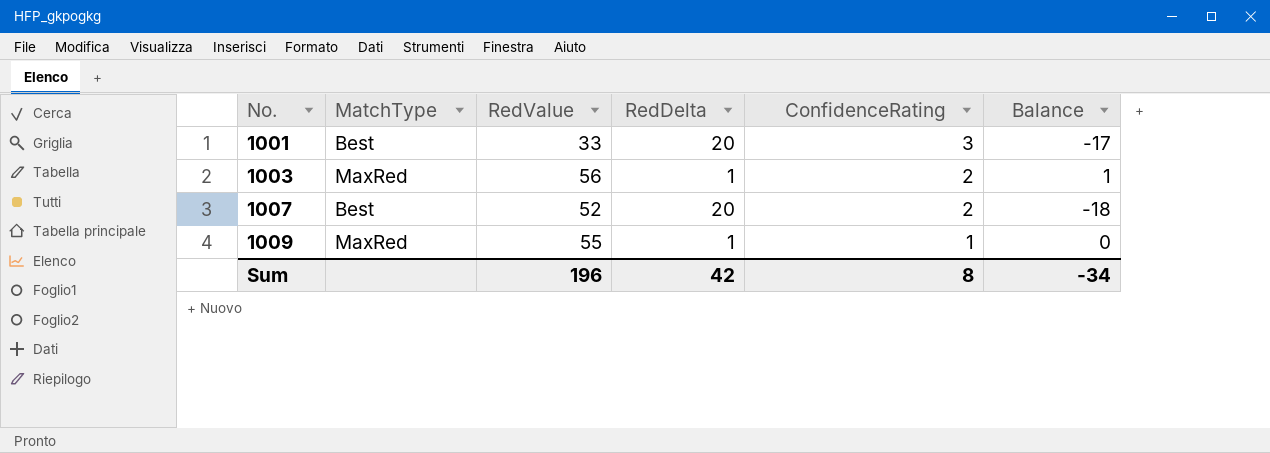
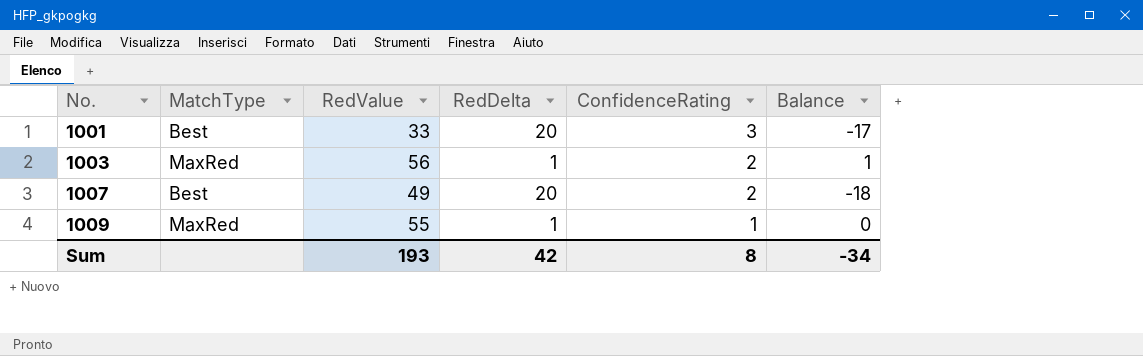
1007 | RedValue: 52 -> 49
Sum | RedValue: 196 -> 193

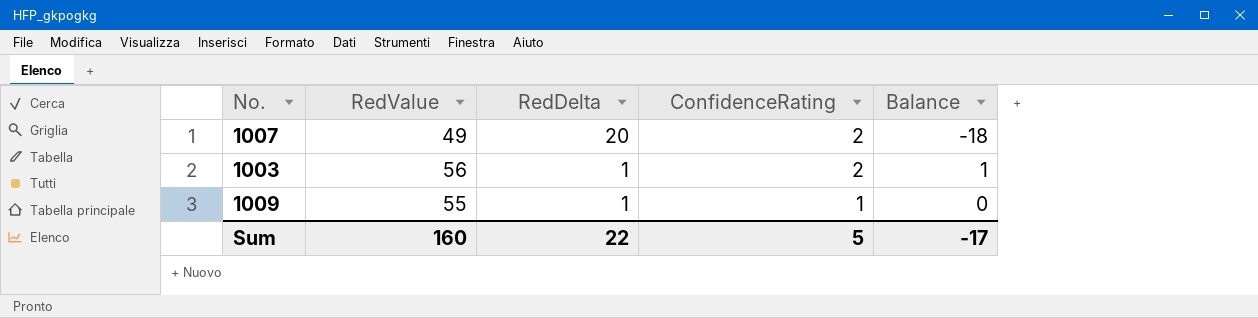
row order: No. ascending -> RedDelta descending
column MatchType | position: 2 -> none
row 1001: Best | 33 | 20 | 3 | -17 -> none
Sum | RedValue: 193 -> 160
Sum | RedDelta: 42 -> 22
Sum | ConfidenceRating: 8 -> 5
Sum | Balance: -34 -> -17

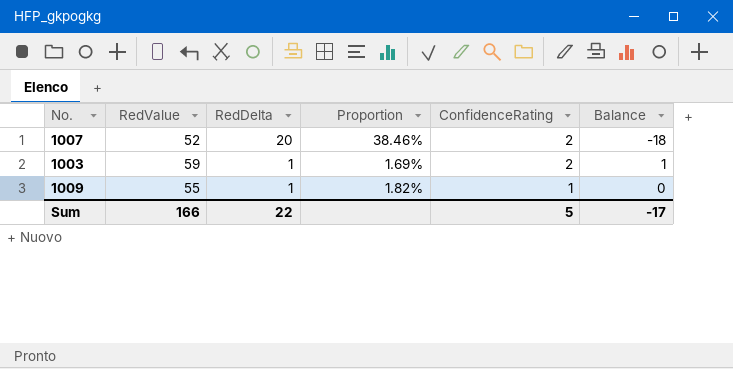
column Proportion | formula: none -> [RedDelta] / [RedValue]
1007 | RedValue: 49 -> 52
1003 | RedValue: 56 -> 59
Sum | RedValue: 160 -> 166

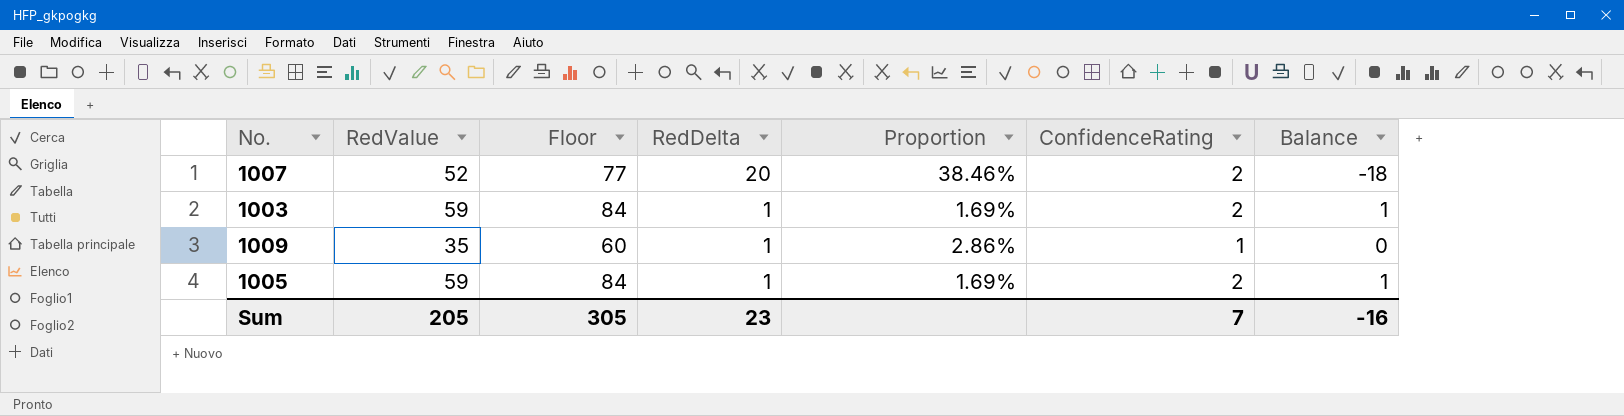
column Floor | formula: none -> [RedValue] + 25
1009 | RedValue: 55 -> 35
1009 | Proportion: 1.82% -> 2.86%
row 1005: none -> 59 | 84 | 1 | 1.69% | 2 | 1
Sum | RedValue: 166 -> 205
Sum | RedDelta: 22 -> 23
Sum | ConfidenceRating: 5 -> 7
Sum | Balance: -17 -> -16

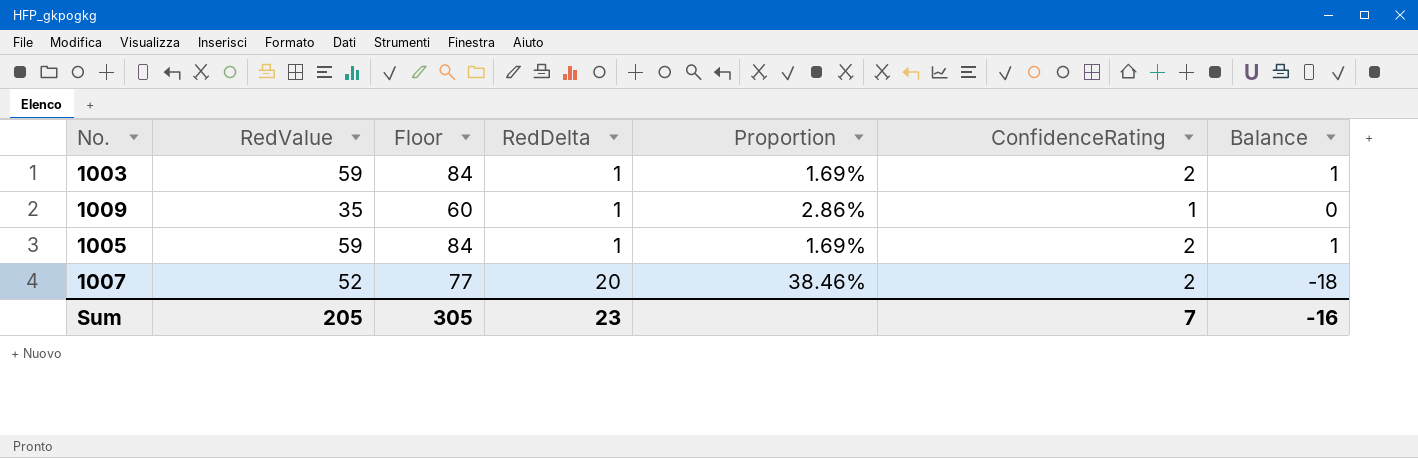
row order: RedDelta descending -> RedDelta ascending

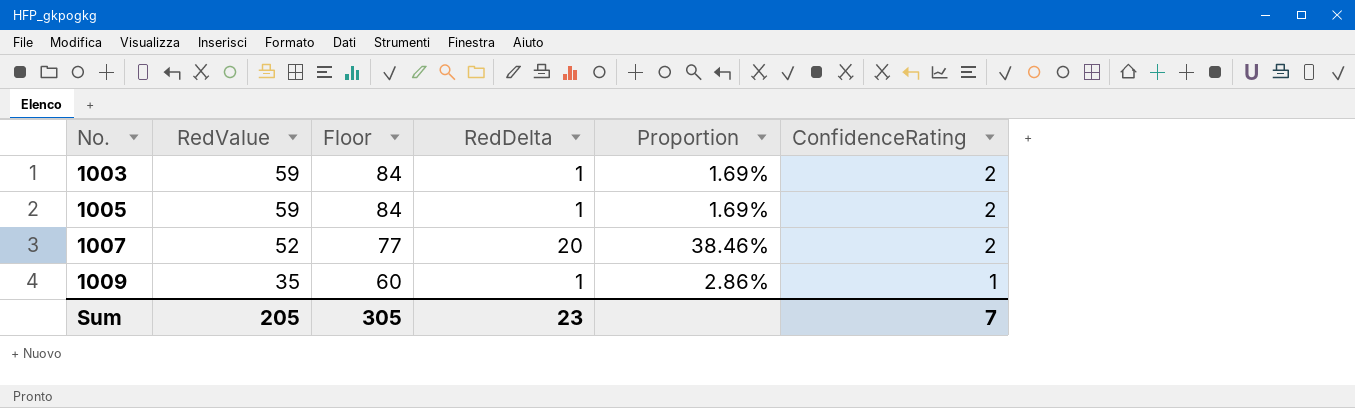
row order: RedDelta ascending -> No. ascending
column Balance | formula: [ConfidenceRating] - [RedDelta] -> none

